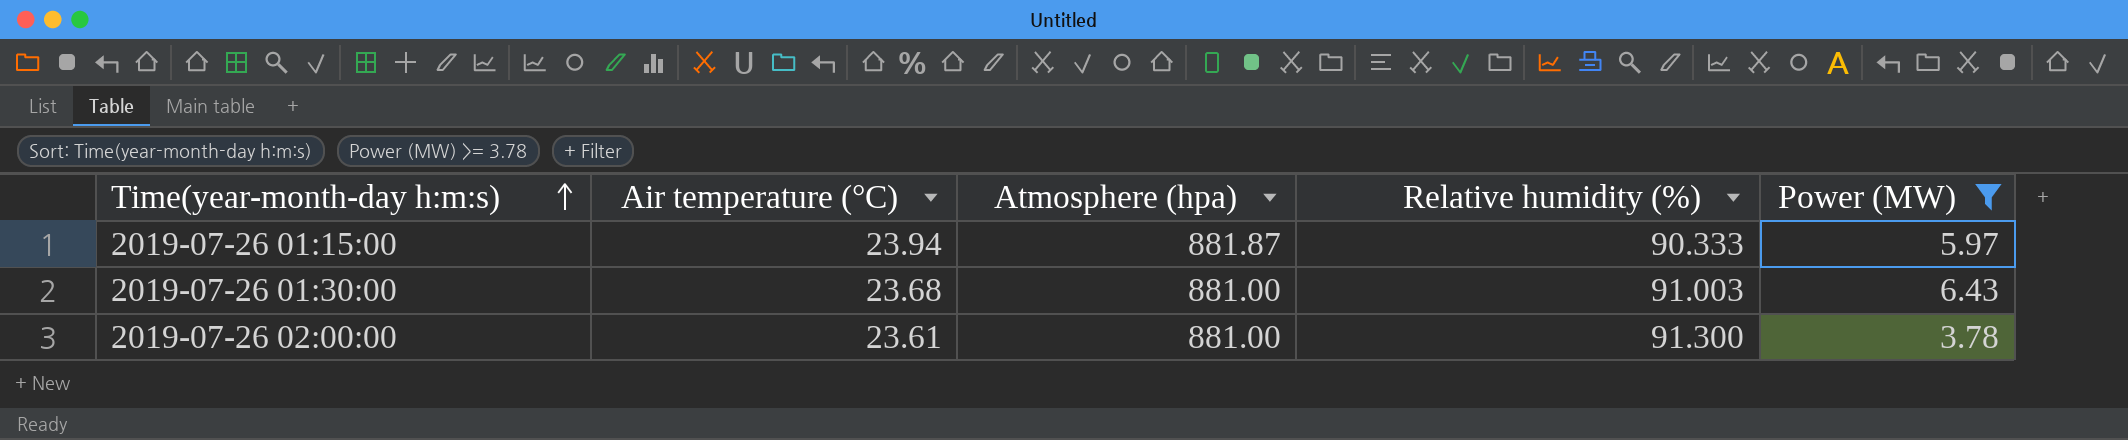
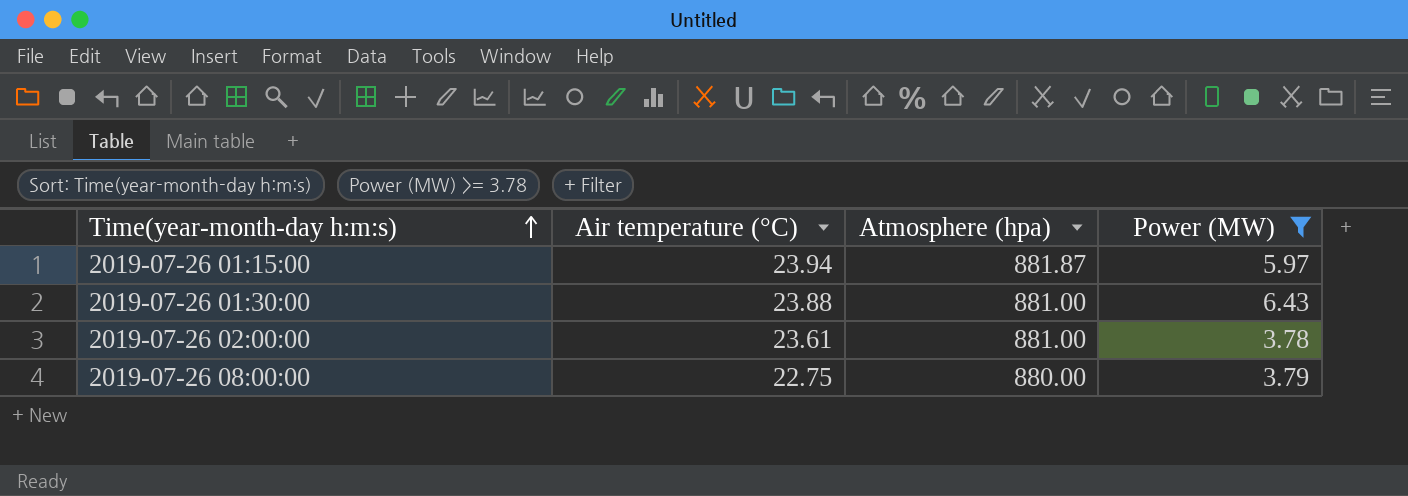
column Relative humidity (%) | position: 4 -> none
2019-07-26 01:30:00 | Air temperature (°C): 23.68 -> 23.88
row 2019-07-26 08:00:00: none -> 22.75 | 880.00 | 3.79

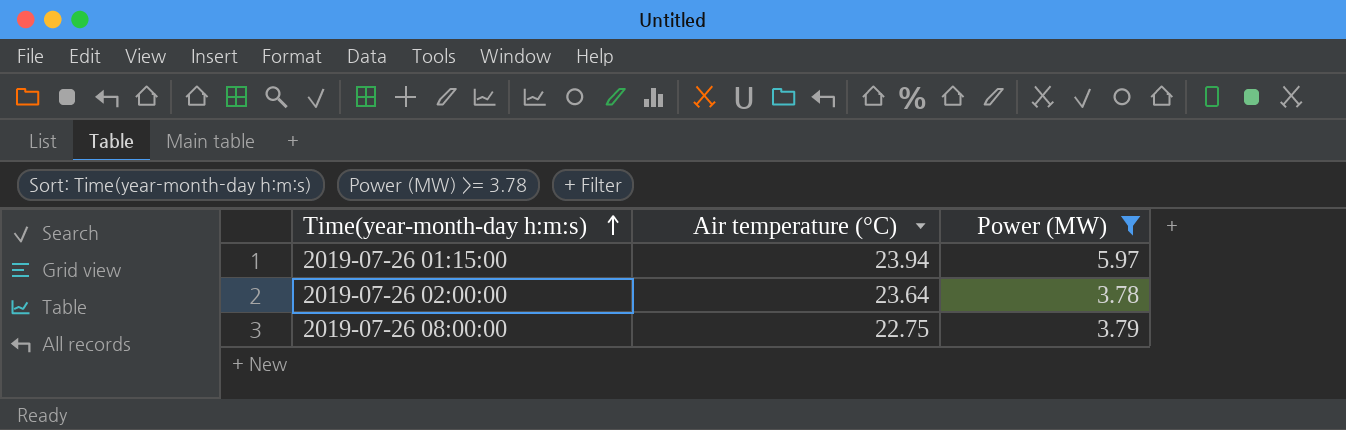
column Atmosphere (hpa) | position: 3 -> none
row 2019-07-26 01:30:00: 23.88 | 881.00 | 6.43 -> none
2019-07-26 02:00:00 | Air temperature (°C): 23.61 -> 23.64

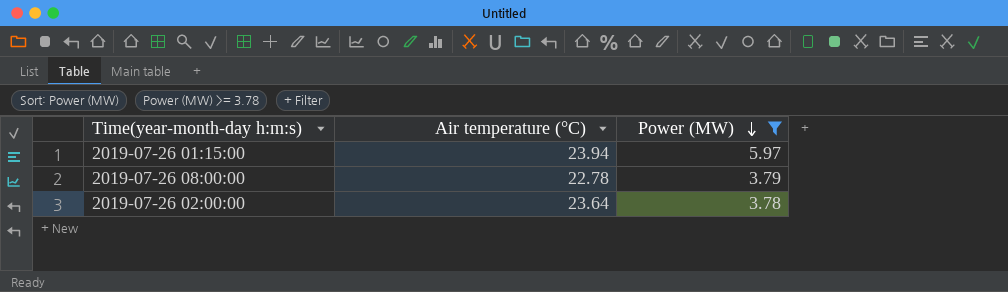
row order: Time(year-month-day h:m:s) ascending -> Power (MW) descending
2019-07-26 08:00:00 | Air temperature (°C): 22.75 -> 22.78

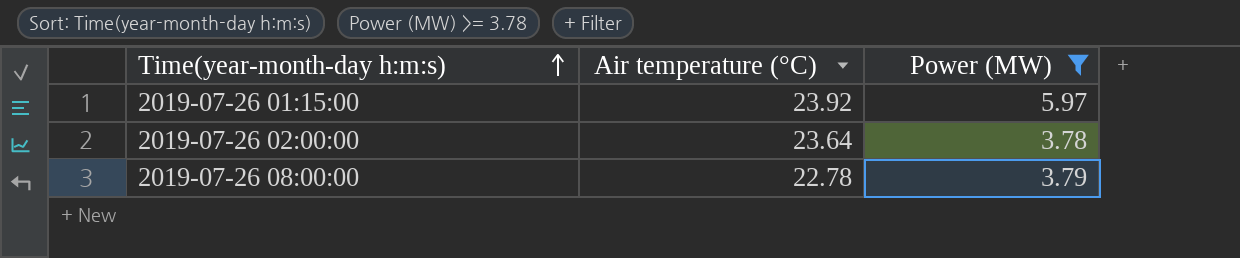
row order: Power (MW) descending -> Time(year-month-day h:m:s) ascending
2019-07-26 01:15:00 | Air temperature (°C): 23.94 -> 23.92

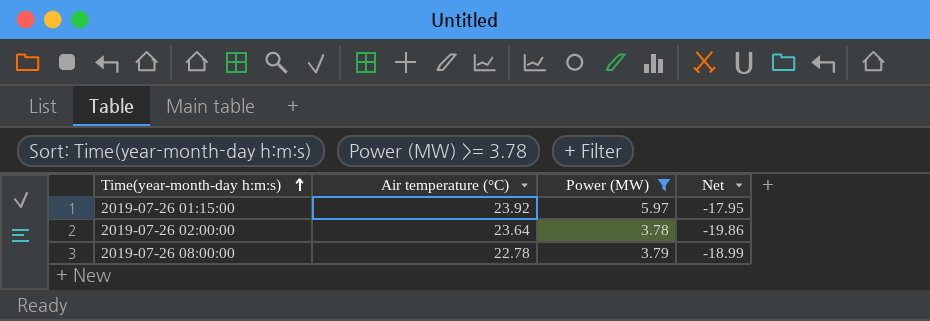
column Net | formula: none -> [Power (MW)] - [Air temperature (°C)]

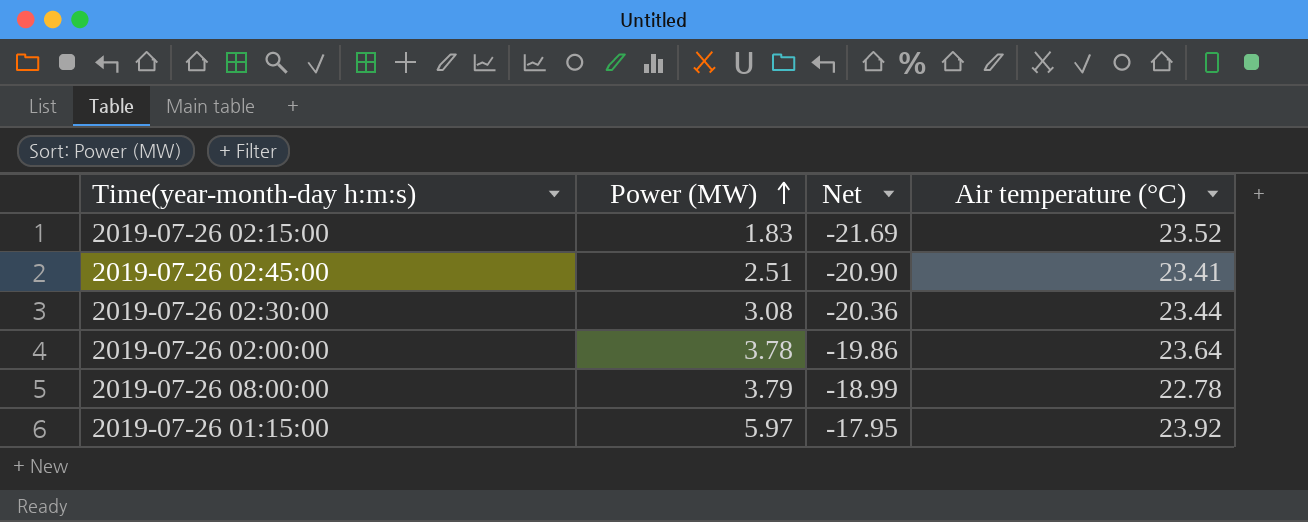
filter: Power (MW) >= 3.78 -> none
row order: Time(year-month-day h:m:s) ascending -> Power (MW) ascending
column Air temperature (°C) | position: 2 -> 4

